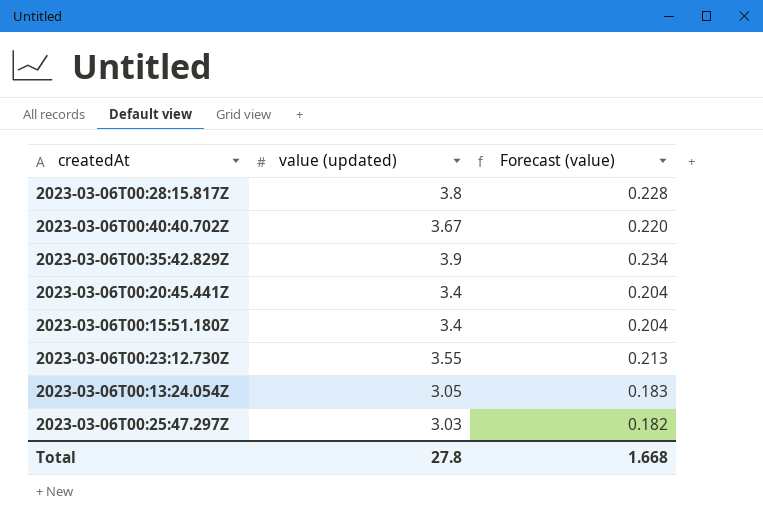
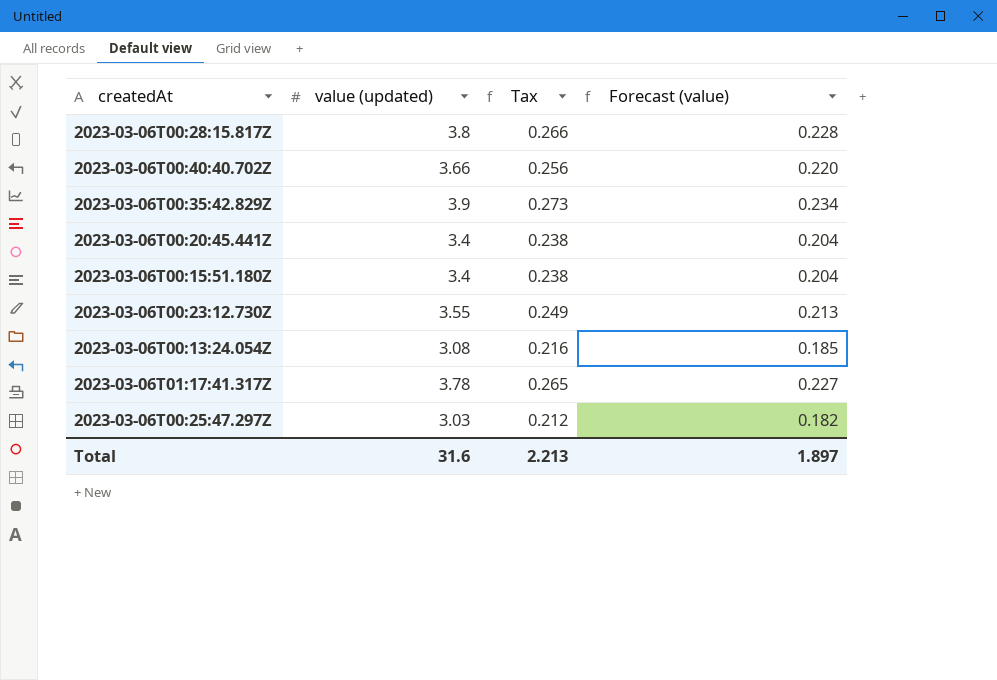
column Tax | formula: none -> [value (updated)] * 0.07
2023-03-06T00:40:40.702Z | value (updated): 3.67 -> 3.66
2023-03-06T00:13:24.054Z | value (updated): 3.05 -> 3.08
2023-03-06T00:13:24.054Z | Forecast (value): 0.183 -> 0.185
row 2023-03-06T01:17:41.317Z: none -> 3.78 | 0.265 | 0.227
Total | value (updated): 27.8 -> 31.6
Total | Forecast (value): 1.668 -> 1.897

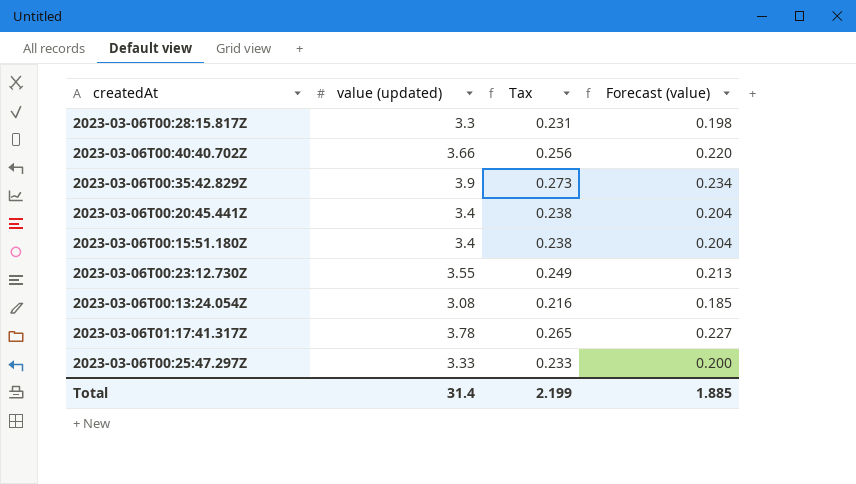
2023-03-06T00:28:15.817Z | value (updated): 3.8 -> 3.3
2023-03-06T00:28:15.817Z | Tax: 0.266 -> 0.231
2023-03-06T00:28:15.817Z | Forecast (value): 0.228 -> 0.198
2023-03-06T00:25:47.297Z | value (updated): 3.03 -> 3.33
2023-03-06T00:25:47.297Z | Tax: 0.212 -> 0.233
2023-03-06T00:25:47.297Z | Forecast (value): 0.182 -> 0.200
Total | value (updated): 31.6 -> 31.4
Total | Tax: 2.213 -> 2.199
Total | Forecast (value): 1.897 -> 1.885

